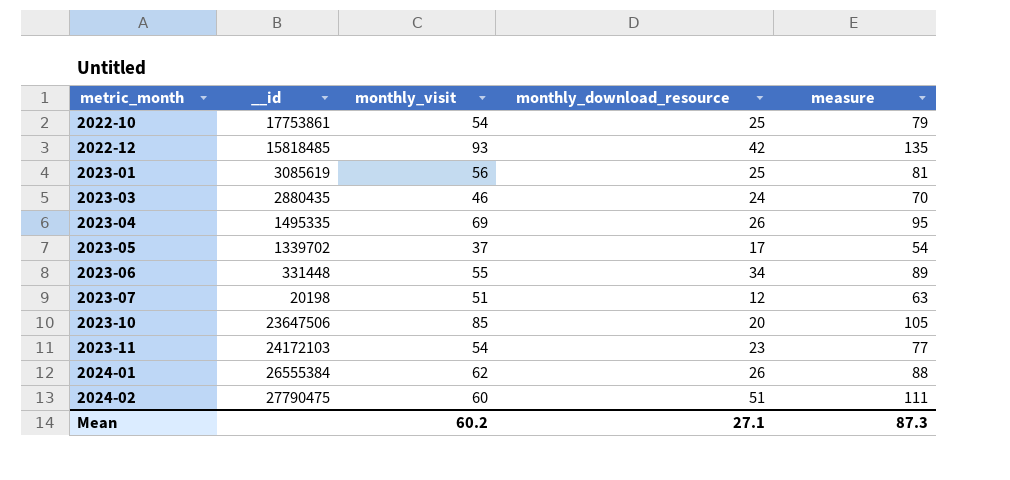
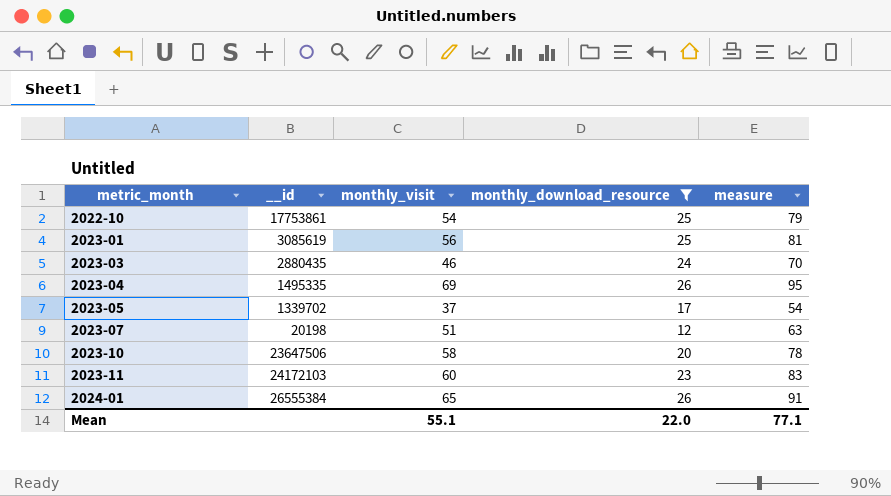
filter: none -> monthly_download_resource <= 26
2023-10 | monthly_visit: 85 -> 58
2023-10 | measure: 105 -> 78
2023-11 | monthly_visit: 54 -> 60
2023-11 | measure: 77 -> 83
2024-01 | monthly_visit: 62 -> 65
2024-01 | measure: 88 -> 91
Mean | monthly_visit: 60.2 -> 55.1
Mean | monthly_download_resource: 27.1 -> 22.0
Mean | measure: 87.3 -> 77.1

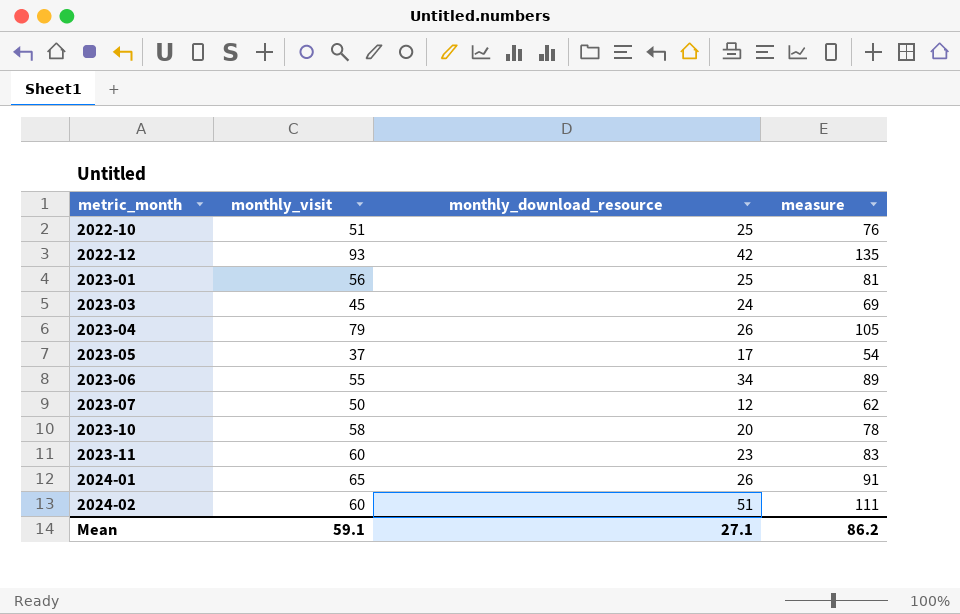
filter: monthly_download_resource <= 26 -> none
column __id | position: 2 -> none
2022-10 | monthly_visit: 54 -> 51
2022-10 | measure: 79 -> 76
2023-03 | monthly_visit: 46 -> 45
2023-03 | measure: 70 -> 69
2023-04 | monthly_visit: 69 -> 79
2023-04 | measure: 95 -> 105
2023-07 | monthly_visit: 51 -> 50
2023-07 | measure: 63 -> 62
Mean | monthly_visit: 55.1 -> 59.1
Mean | monthly_download_resource: 22.0 -> 27.1
Mean | measure: 77.1 -> 86.2

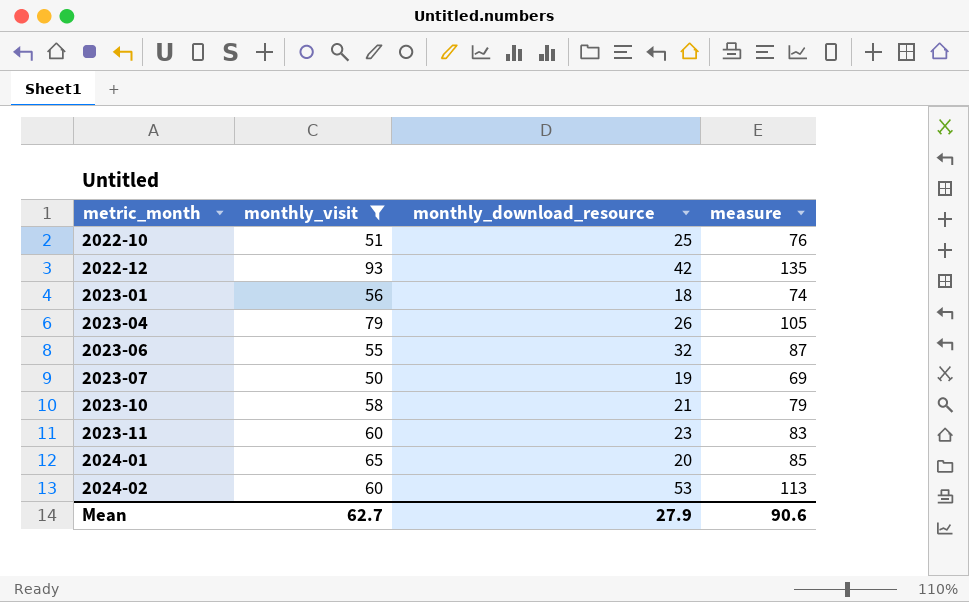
filter: none -> monthly_visit >= 50
2023-01 | monthly_download_resource: 25 -> 18
2023-01 | measure: 81 -> 74
2023-06 | monthly_download_resource: 34 -> 32
2023-06 | measure: 89 -> 87
2023-07 | monthly_download_resource: 12 -> 19
2023-07 | measure: 62 -> 69
2023-10 | monthly_download_resource: 20 -> 21
2023-10 | measure: 78 -> 79
2024-01 | monthly_download_resource: 26 -> 20
2024-01 | measure: 91 -> 85
2024-02 | monthly_download_resource: 51 -> 53
2024-02 | measure: 111 -> 113
Mean | monthly_visit: 59.1 -> 62.7
Mean | monthly_download_resource: 27.1 -> 27.9
Mean | measure: 86.2 -> 90.6

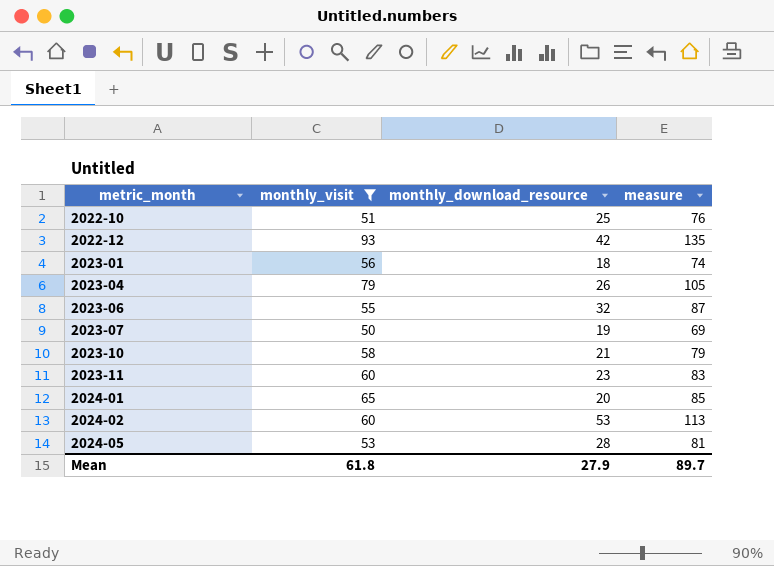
row 2024-05: none -> 53 | 28 | 81
Mean | monthly_visit: 62.7 -> 61.8
Mean | measure: 90.6 -> 89.7

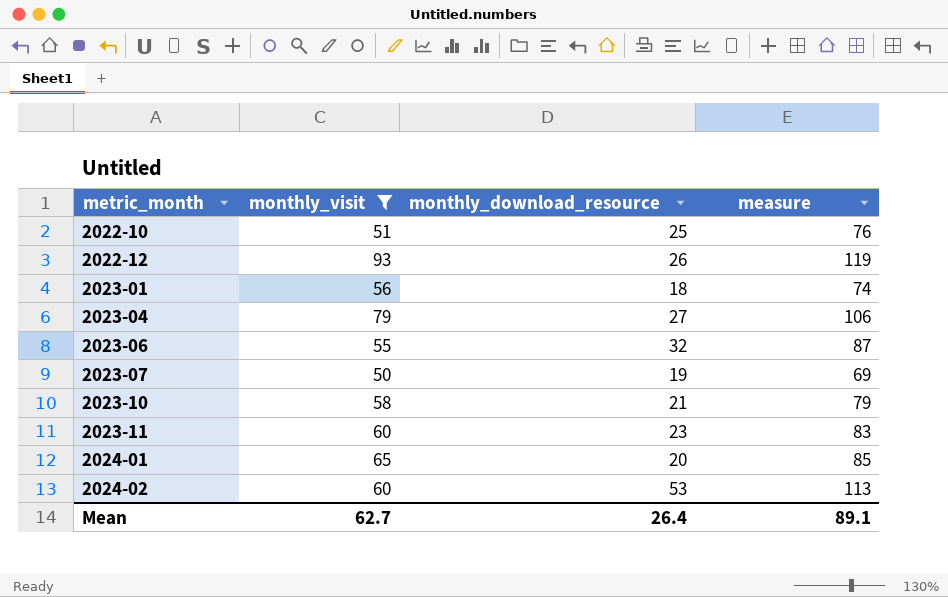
row 2024-05: 53 | 28 | 81 -> none
2022-12 | monthly_download_resource: 42 -> 26
2022-12 | measure: 135 -> 119
2023-04 | monthly_download_resource: 26 -> 27
2023-04 | measure: 105 -> 106
Mean | monthly_visit: 61.8 -> 62.7
Mean | monthly_download_resource: 27.9 -> 26.4
Mean | measure: 89.7 -> 89.1

